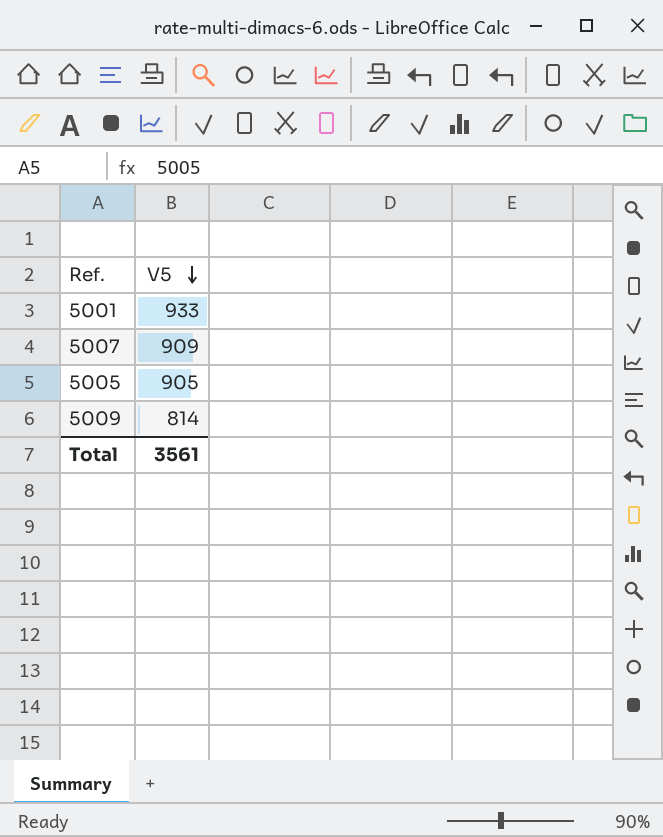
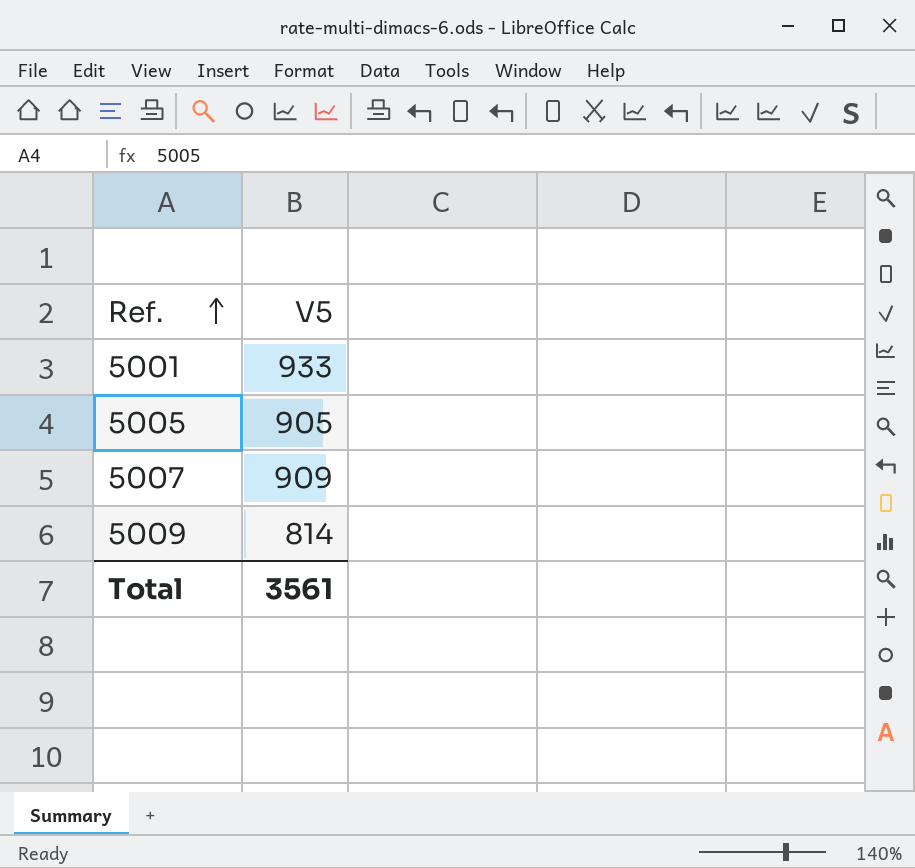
row order: V5 descending -> Ref. ascending

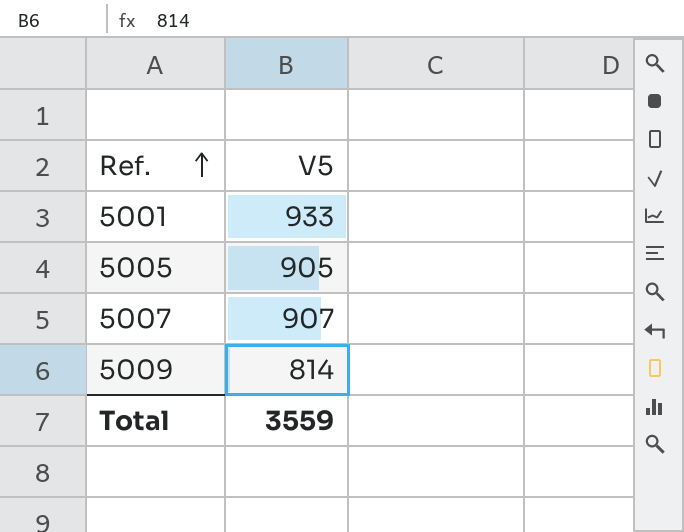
5007 | V5: 909 -> 907
Total | V5: 3561 -> 3559

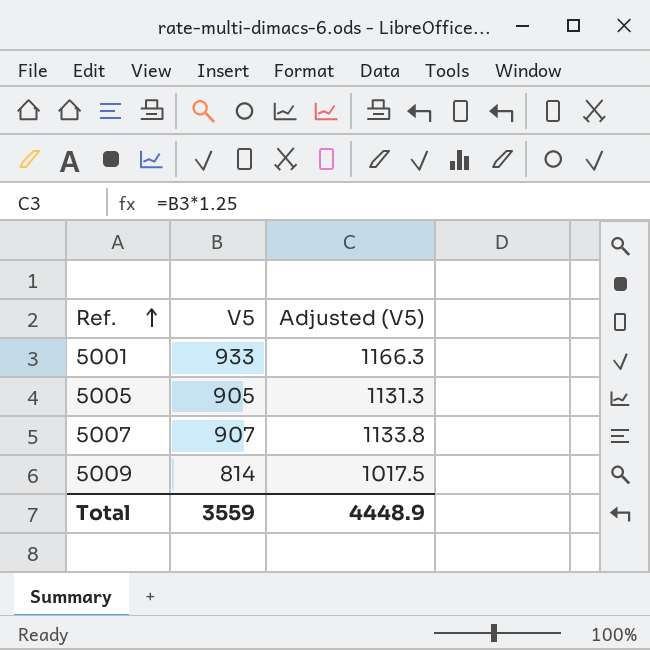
column Adjusted (V5) | formula: none -> [V5] * 1.25

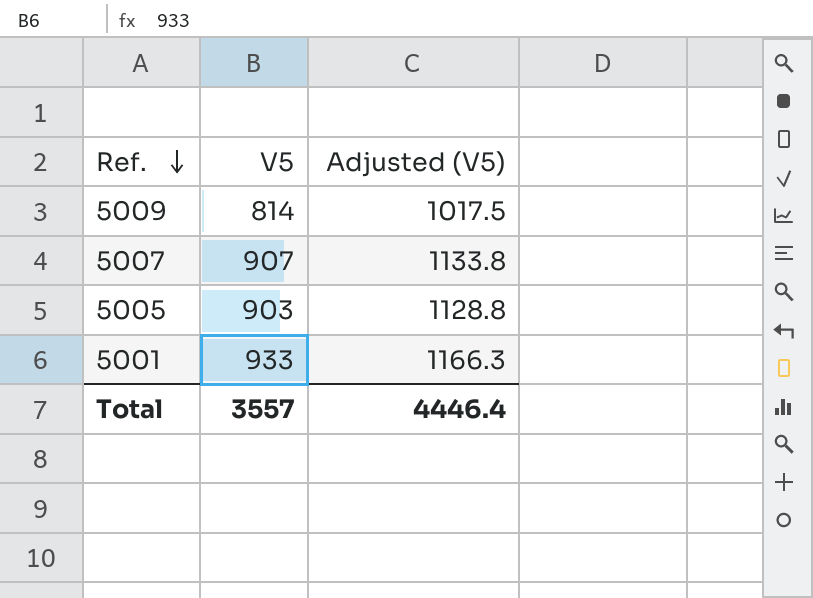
row order: Ref. ascending -> Ref. descending
5005 | V5: 905 -> 903
5005 | Adjusted (V5): 1131.3 -> 1128.8
Total | V5: 3559 -> 3557
Total | Adjusted (V5): 4448.9 -> 4446.4

